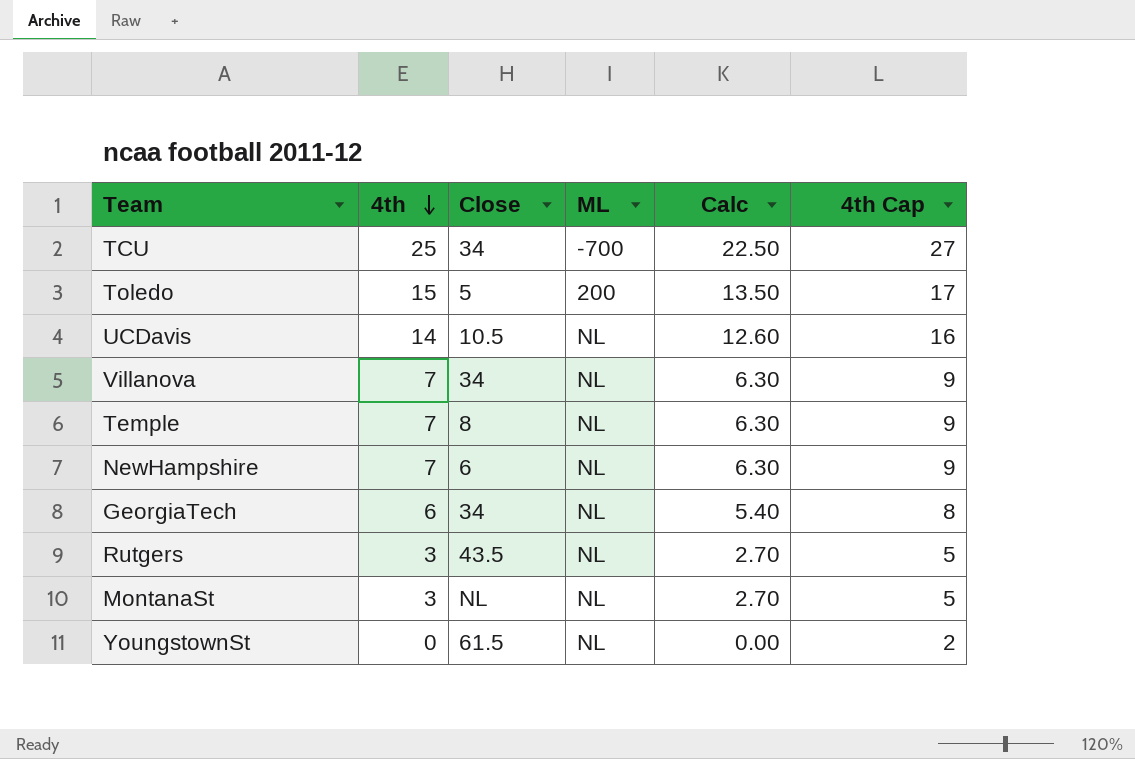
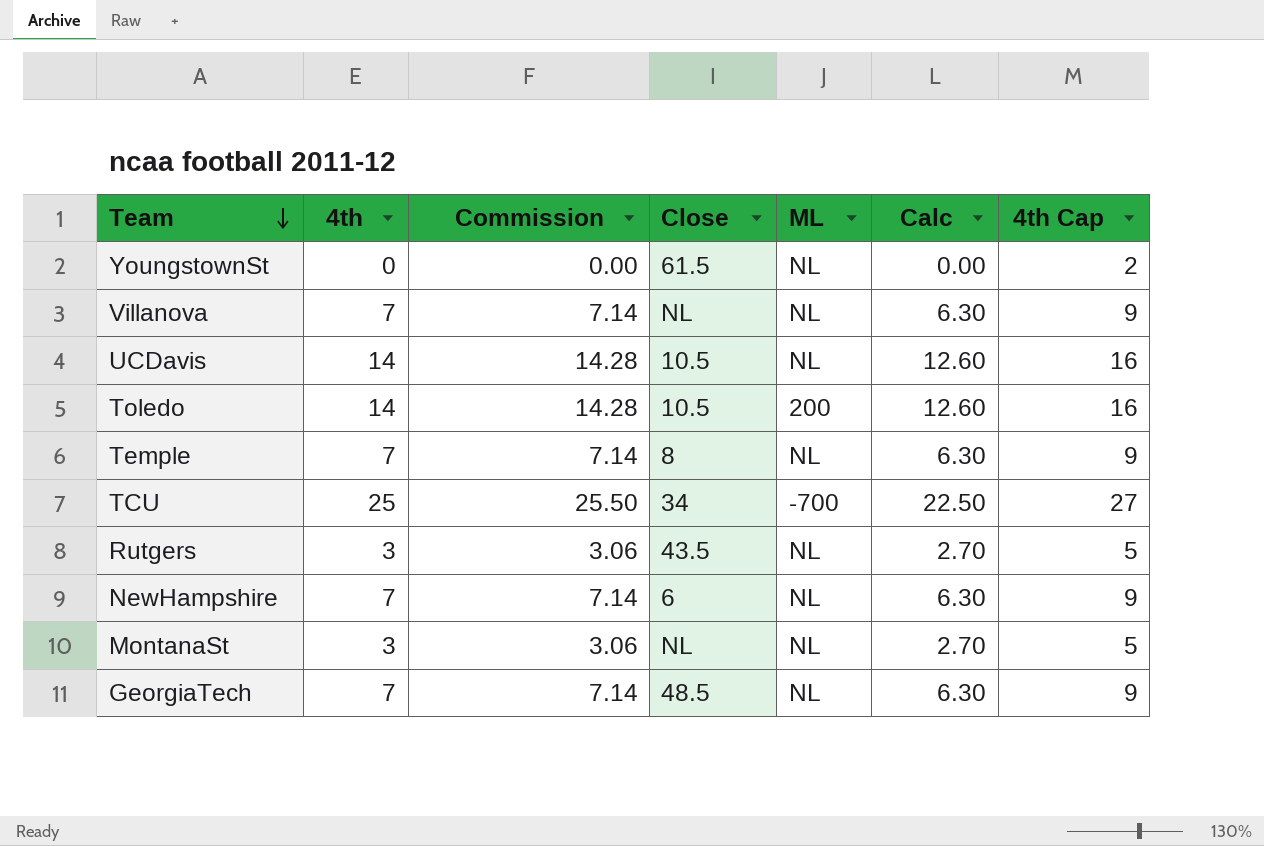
row order: 4th descending -> Team descending
column Commission | formula: none -> [4th] * 1.02
Villanova | Close: 34 -> NL
Toledo | 4th: 15 -> 14
Toledo | Close: 5 -> 10.5
Toledo | Calc: 13.50 -> 12.60
Toledo | 4th Cap: 17 -> 16
GeorgiaTech | 4th: 6 -> 7
GeorgiaTech | Close: 34 -> 48.5
GeorgiaTech | Calc: 5.40 -> 6.30
GeorgiaTech | 4th Cap: 8 -> 9

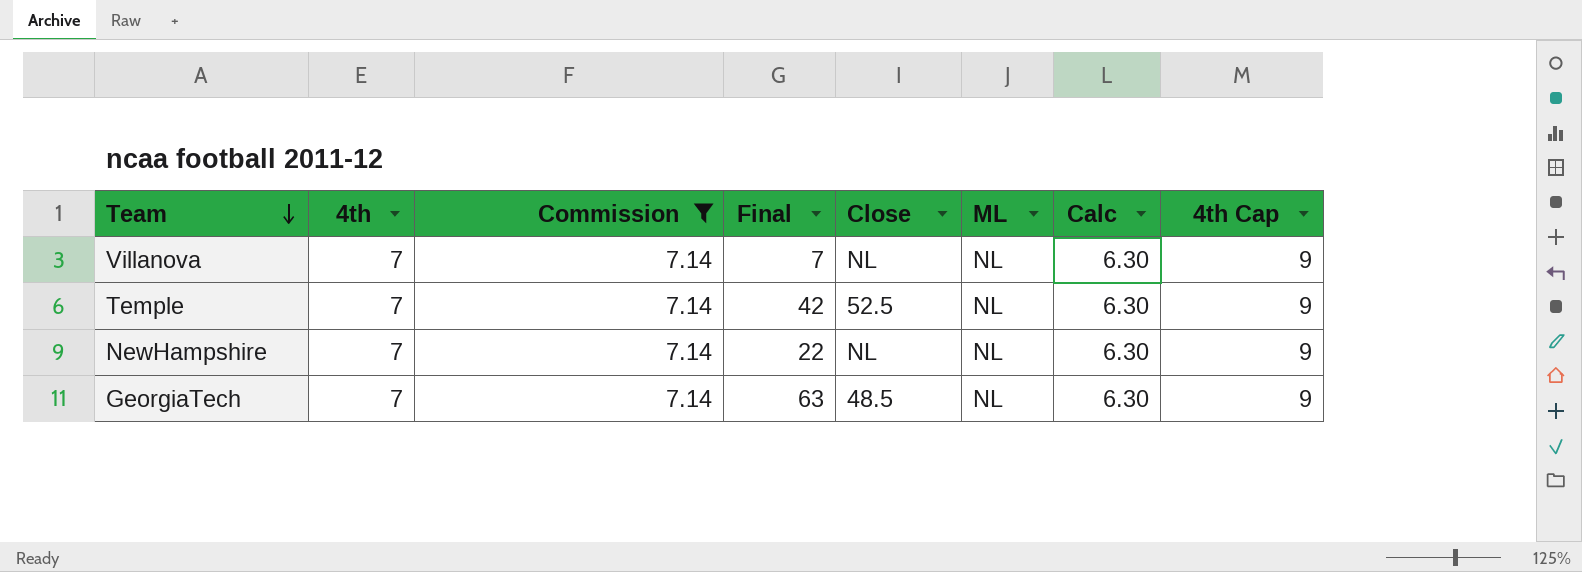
filter: none -> Commission = 7.14
column Final | position: none -> 4
Temple | Close: 8 -> 52.5
NewHampshire | Close: 6 -> NL

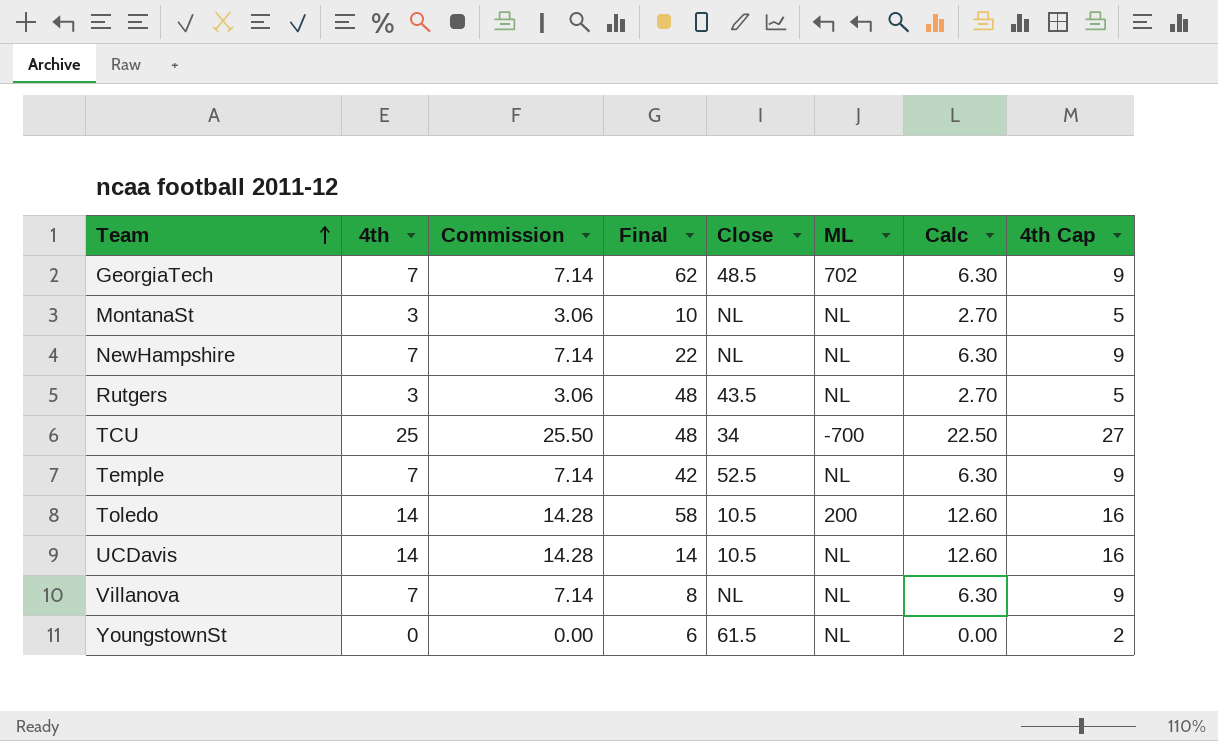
filter: Commission = 7.14 -> none
row order: Team descending -> Team ascending
GeorgiaTech | Final: 63 -> 62
GeorgiaTech | ML: NL -> 702
Villanova | Final: 7 -> 8

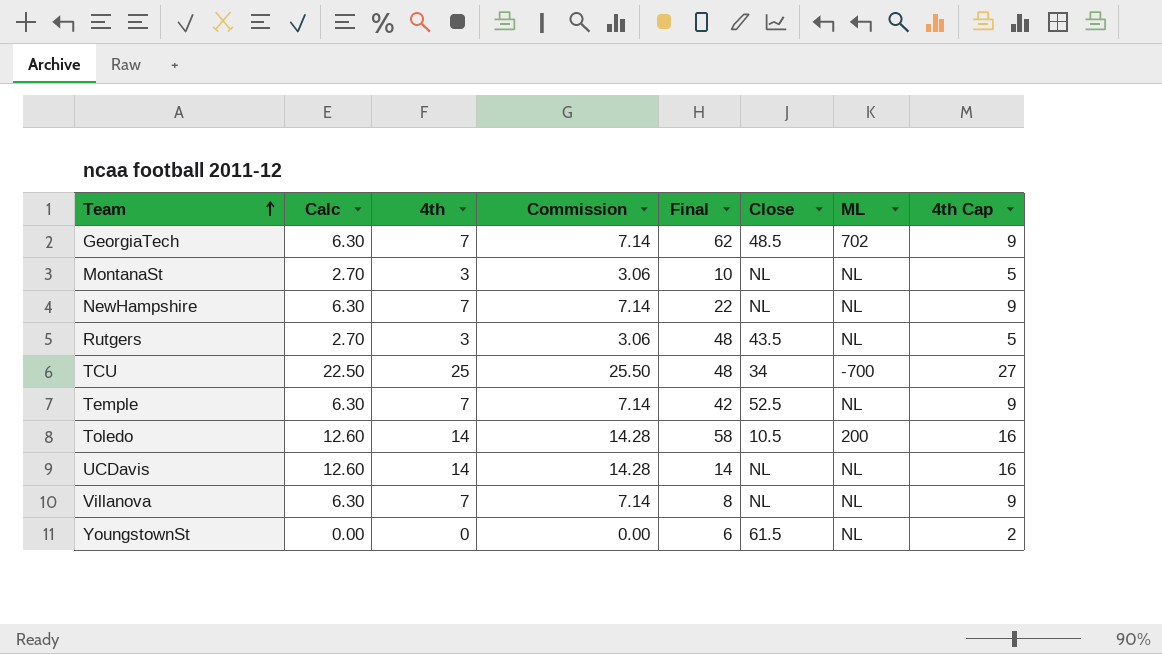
column Calc | position: 7 -> 2
UCDavis | Close: 10.5 -> NL

